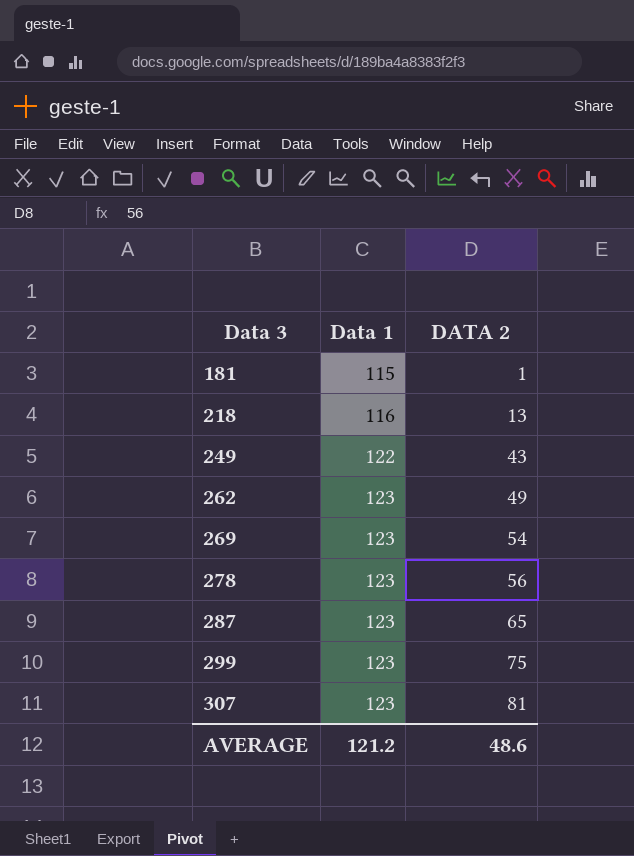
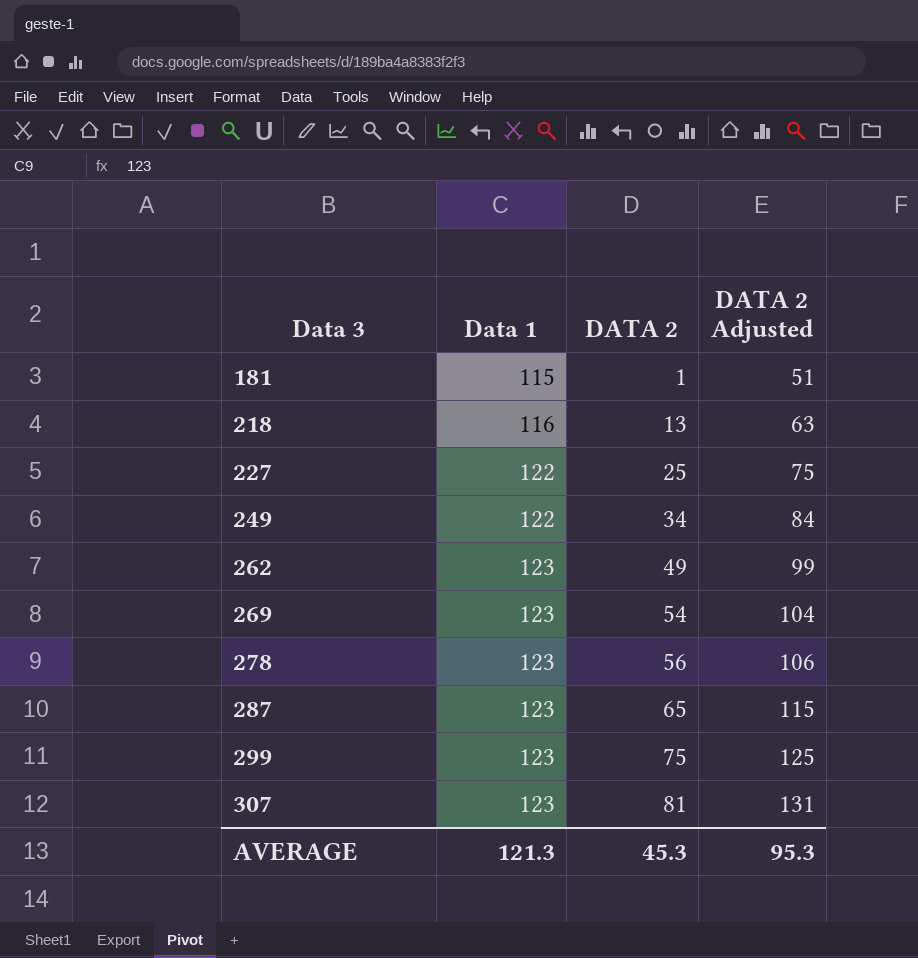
column DATA 2 Adjusted | formula: none -> [DATA 2] + 50
row 227: none -> 122 | 25 | 75
249 | DATA 2: 43 -> 34
AVERAGE | Data 1: 121.2 -> 121.3
AVERAGE | DATA 2: 48.6 -> 45.3

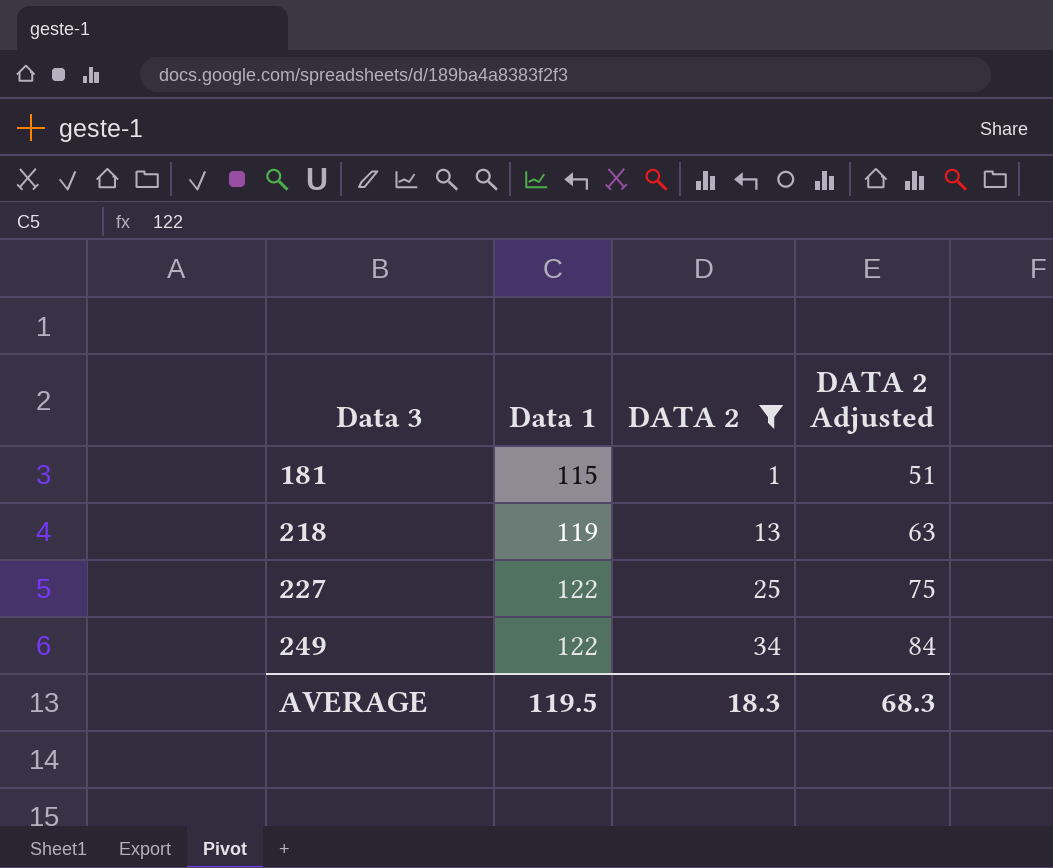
filter: none -> DATA 2 <= 34
218 | Data 1: 116 -> 119
AVERAGE | Data 1: 121.3 -> 119.5
AVERAGE | DATA 2: 45.3 -> 18.3
AVERAGE | DATA 2 Adjusted: 95.3 -> 68.3

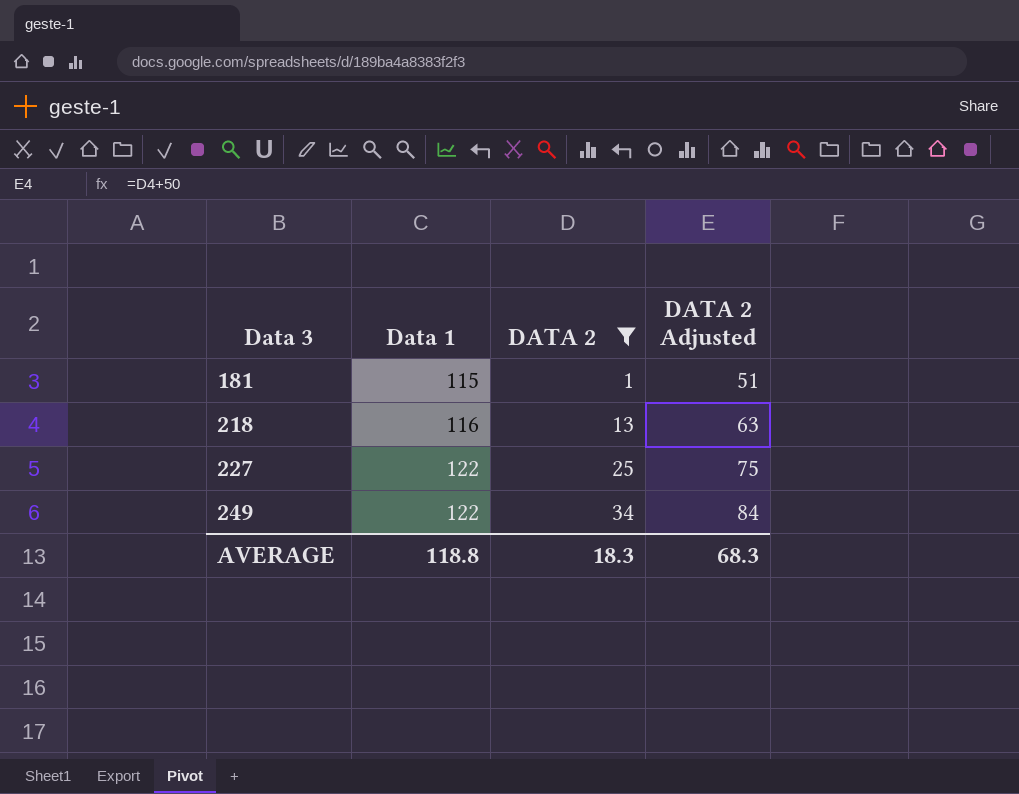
218 | Data 1: 119 -> 116
AVERAGE | Data 1: 119.5 -> 118.8

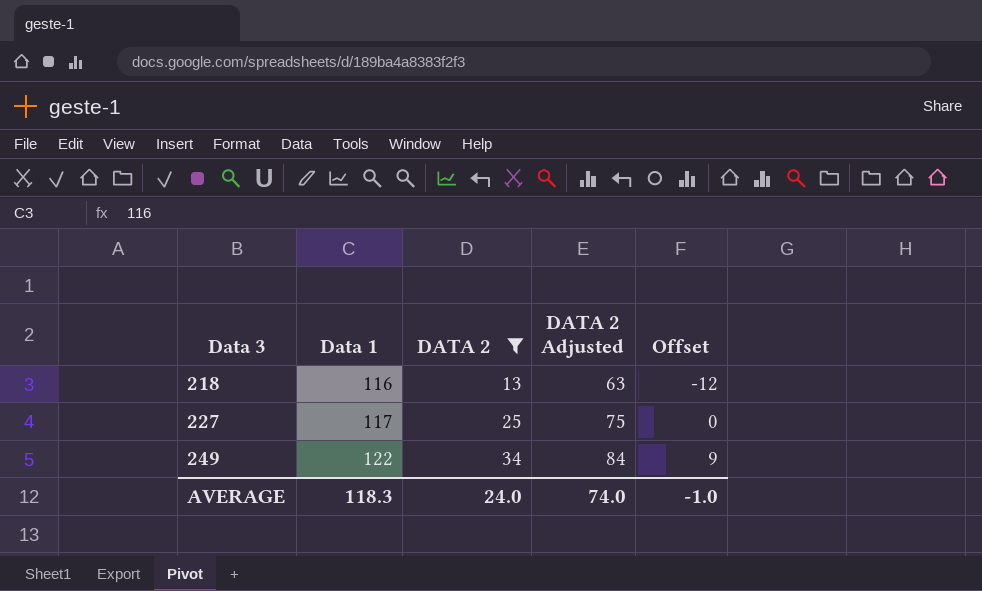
column Offset | formula: none -> [DATA 2] - 25
row 181: 115 | 1 | 51 -> none
227 | Data 1: 122 -> 117
AVERAGE | Data 1: 118.8 -> 118.3
AVERAGE | DATA 2: 18.3 -> 24.0
AVERAGE | DATA 2 Adjusted: 68.3 -> 74.0

